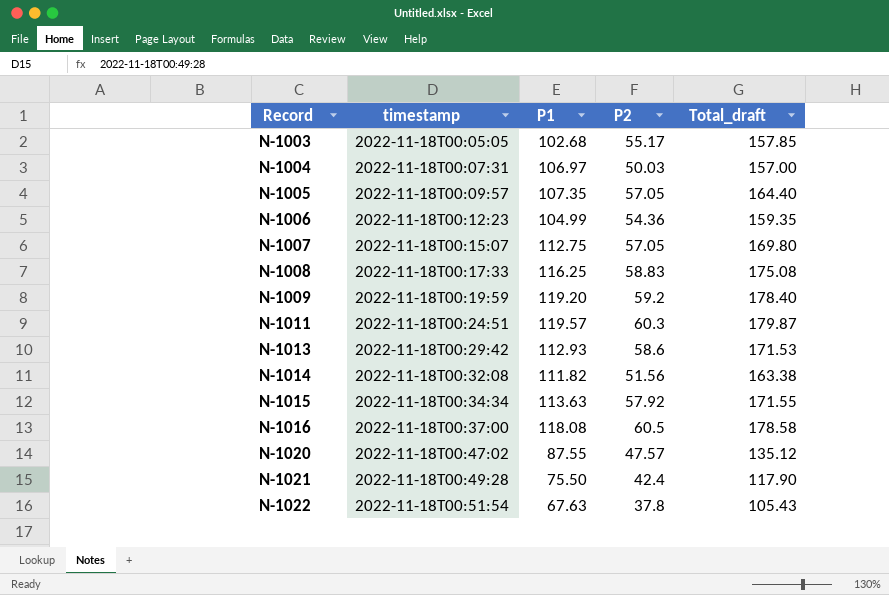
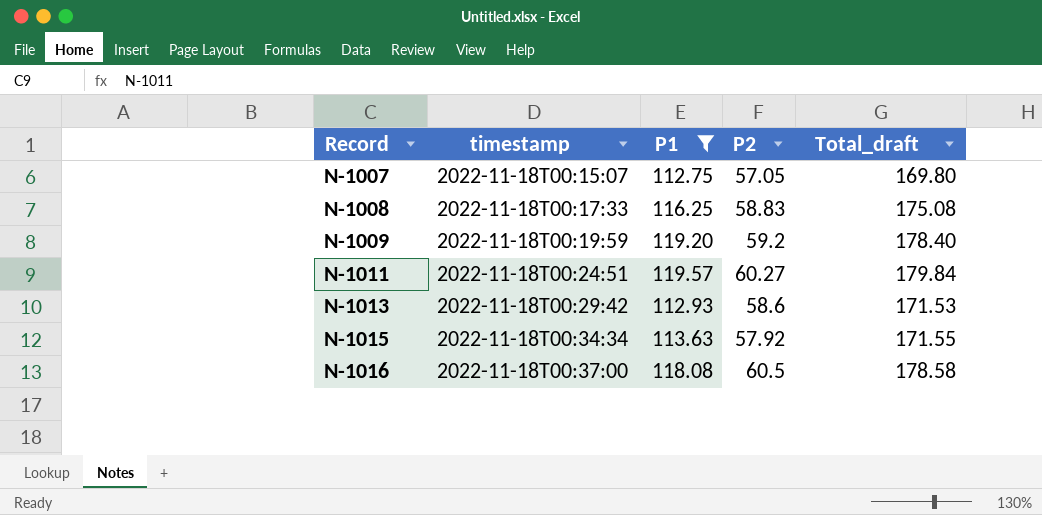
filter: none -> P1 >= 112.75
N-1011 | P2: 60.3 -> 60.27
N-1011 | Total_draft: 179.87 -> 179.84

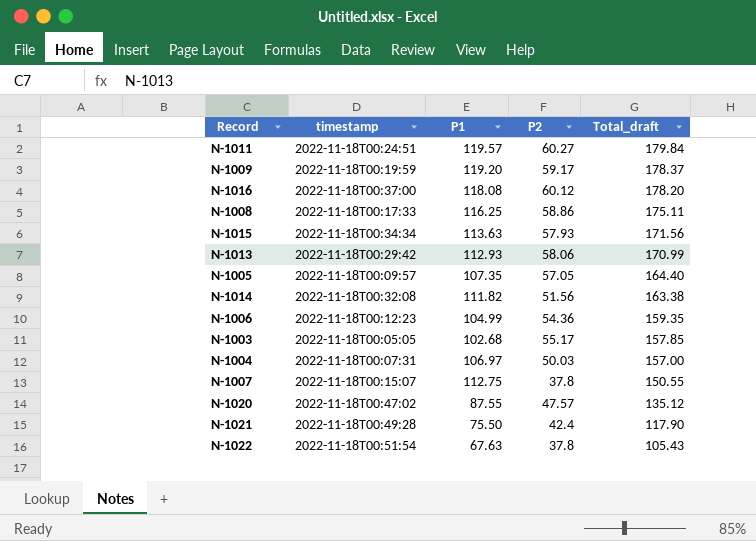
filter: P1 >= 112.75 -> none
row order: Record ascending -> Total_draft descending
N-1009 | P2: 59.2 -> 59.17
N-1009 | Total_draft: 178.40 -> 178.37
N-1016 | P2: 60.5 -> 60.12
N-1016 | Total_draft: 178.58 -> 178.20
N-1008 | P2: 58.83 -> 58.86
N-1008 | Total_draft: 175.08 -> 175.11
N-1015 | P2: 57.92 -> 57.93
N-1015 | Total_draft: 171.55 -> 171.56
N-1013 | P2: 58.6 -> 58.06
N-1013 | Total_draft: 171.53 -> 170.99
N-1007 | P2: 57.05 -> 37.8
N-1007 | Total_draft: 169.80 -> 150.55

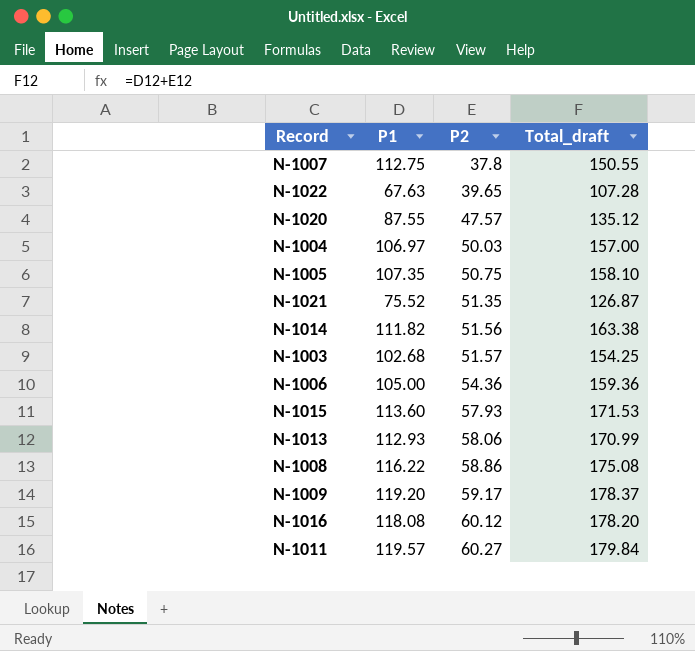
row order: Total_draft descending -> P2 ascending
column timestamp | position: 2 -> none
N-1022 | P2: 37.8 -> 39.65
N-1022 | Total_draft: 105.43 -> 107.28
N-1005 | P2: 57.05 -> 50.75
N-1005 | Total_draft: 164.40 -> 158.10
N-1021 | P1: 75.50 -> 75.52
N-1021 | P2: 42.4 -> 51.35
N-1021 | Total_draft: 117.90 -> 126.87
N-1003 | P2: 55.17 -> 51.57
N-1003 | Total_draft: 157.85 -> 154.25
N-1006 | P1: 104.99 -> 105.00
N-1006 | Total_draft: 159.35 -> 159.36
N-1015 | P1: 113.63 -> 113.60
N-1015 | Total_draft: 171.56 -> 171.53
N-1008 | P1: 116.25 -> 116.22
N-1008 | Total_draft: 175.11 -> 175.08

